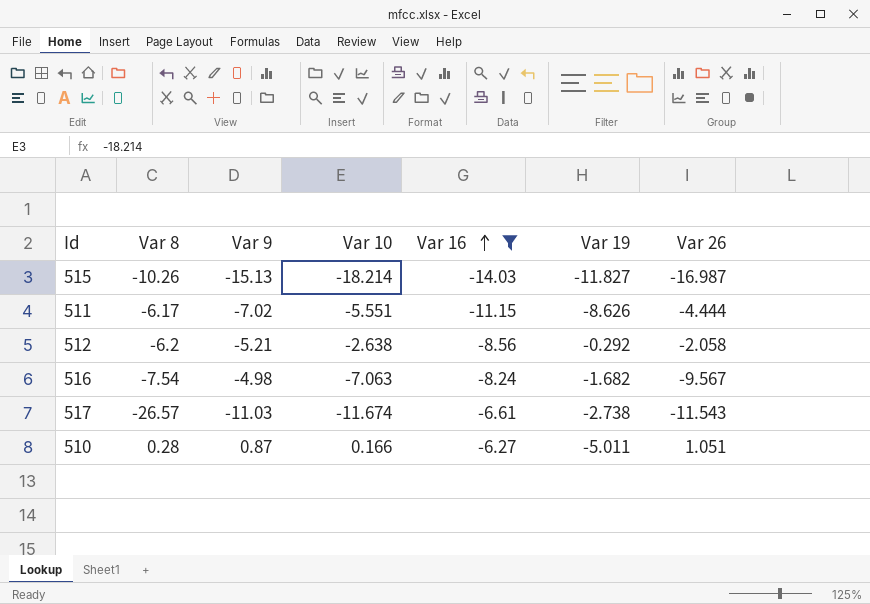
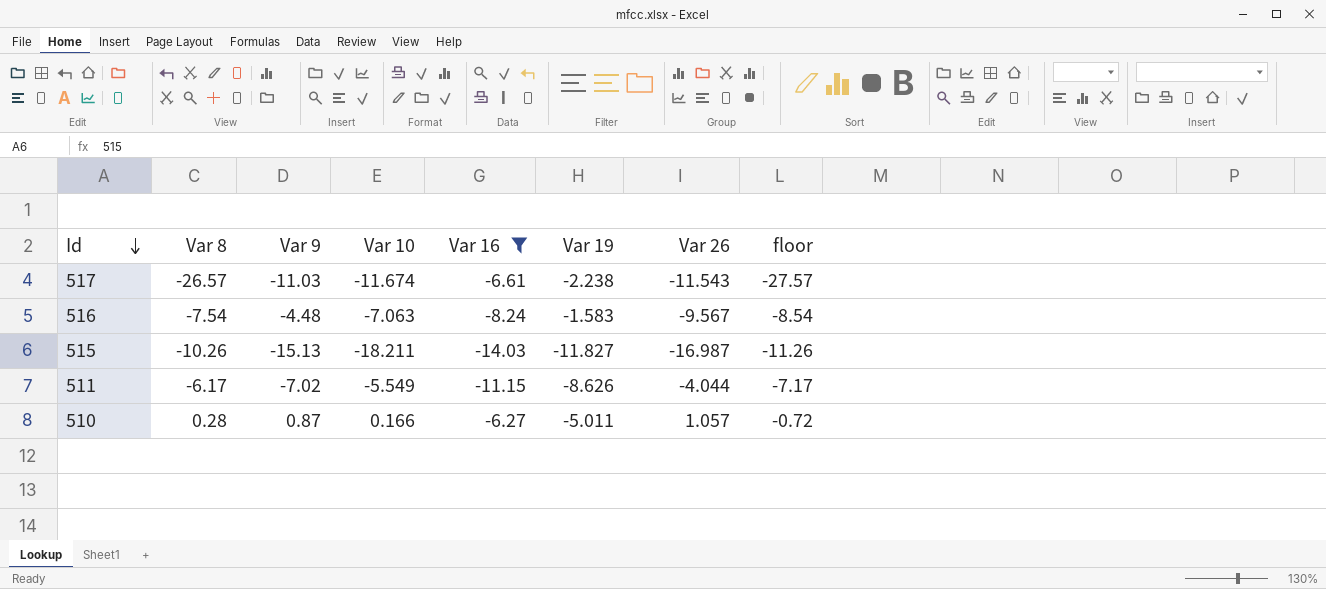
row order: Var 16 ascending -> Id descending
column floor | formula: none -> [Var 8] - 1
row 512: -6.2 | -5.21 | -2.638 | -8.56 | -0.292 | -2.058 -> none
517 | Var 19: -2.738 -> -2.238
516 | Var 9: -4.98 -> -4.48
516 | Var 19: -1.682 -> -1.583
515 | Var 10: -18.214 -> -18.211
511 | Var 10: -5.551 -> -5.549
511 | Var 26: -4.444 -> -4.044
510 | Var 26: 1.051 -> 1.057

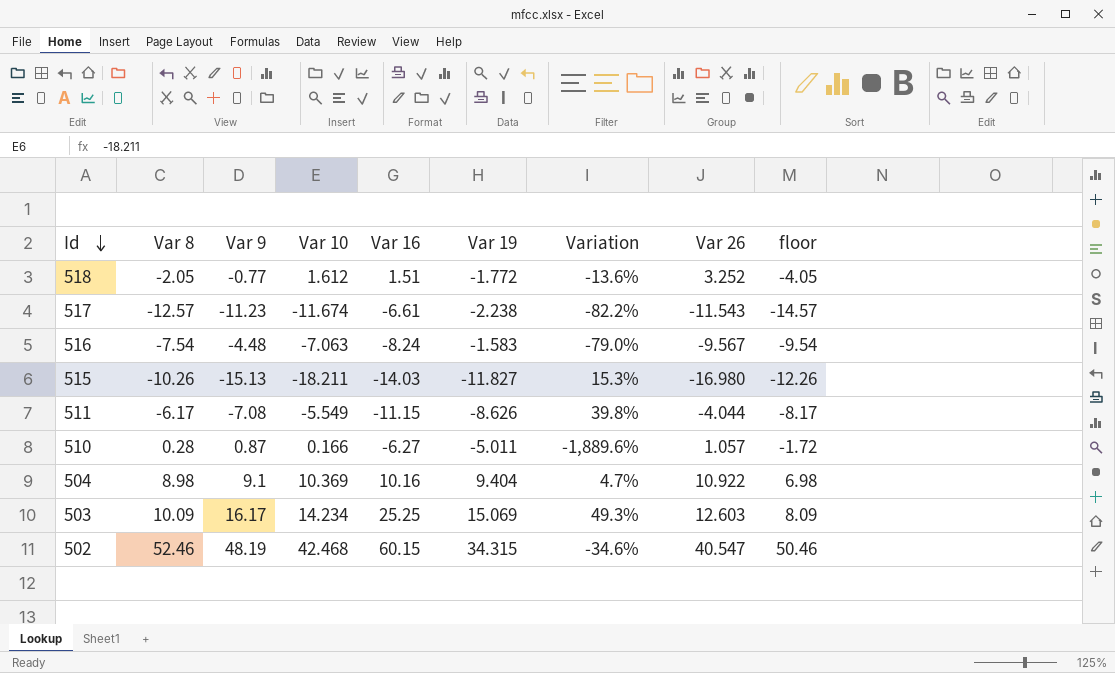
filter: Var 16 <= -6.27 -> none
column Variation | formula: none -> ([Var 19] - [Var 8]) / [Var 8]
column floor | formula: [Var 8] - 1 -> [Var 8] - 2
517 | Var 8: -26.57 -> -12.57
517 | Var 9: -11.03 -> -11.23
515 | Var 26: -16.987 -> -16.980
511 | Var 9: -7.02 -> -7.08

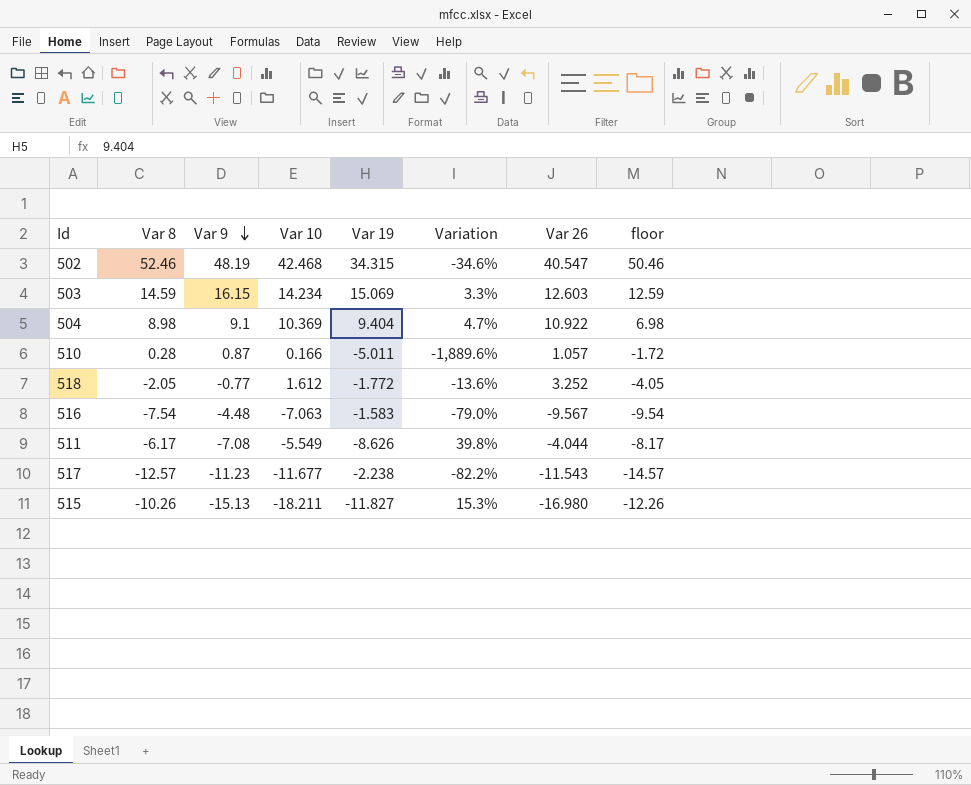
row order: Id descending -> Var 9 descending
column Var 16 | position: 5 -> none
503 | Var 8: 10.09 -> 14.59
503 | Var 9: 16.17 -> 16.15
503 | Variation: 49.3% -> 3.3%
503 | floor: 8.09 -> 12.59
517 | Var 10: -11.674 -> -11.677

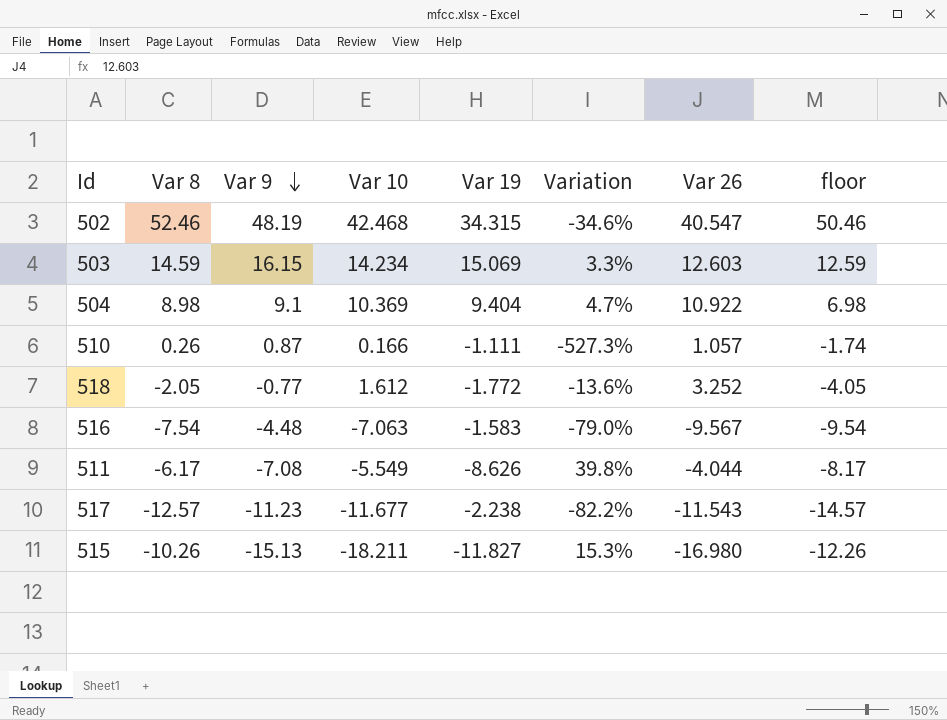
510 | Var 8: 0.28 -> 0.26
510 | Var 19: -5.011 -> -1.111
510 | Variation: -1,889.6% -> -527.3%
510 | floor: -1.72 -> -1.74

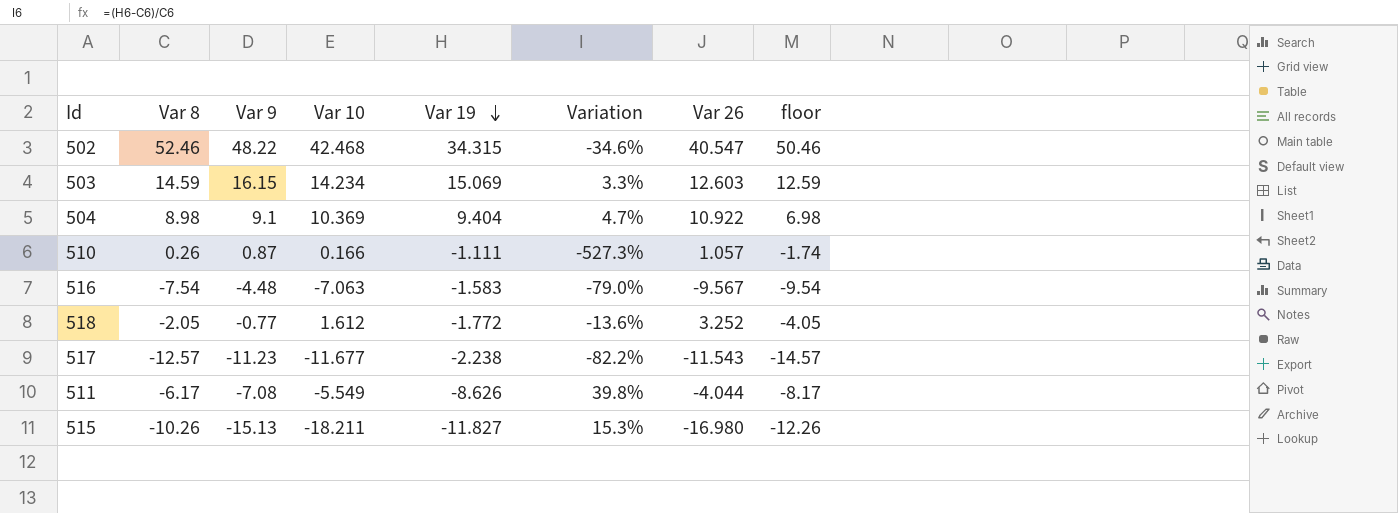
row order: Var 9 descending -> Var 19 descending
502 | Var 9: 48.19 -> 48.22

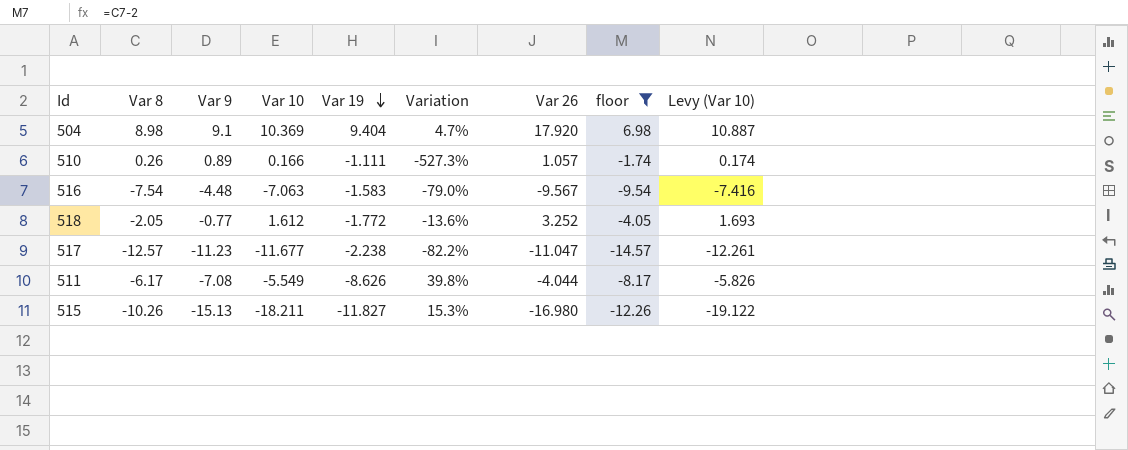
filter: none -> floor <= 6.98
column Levy (Var 10) | formula: none -> [Var 10] * 1.05
504 | Var 26: 10.922 -> 17.920
510 | Var 9: 0.87 -> 0.89
517 | Var 26: -11.543 -> -11.047

